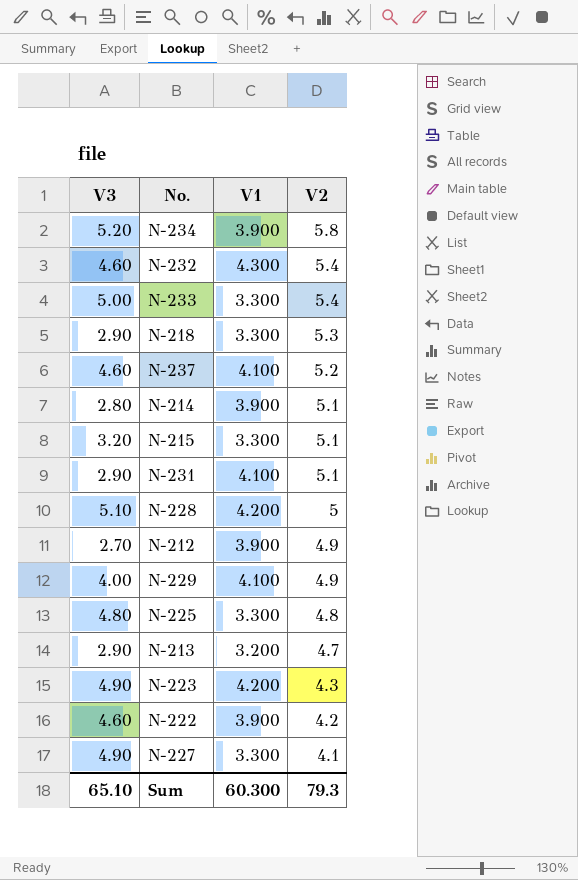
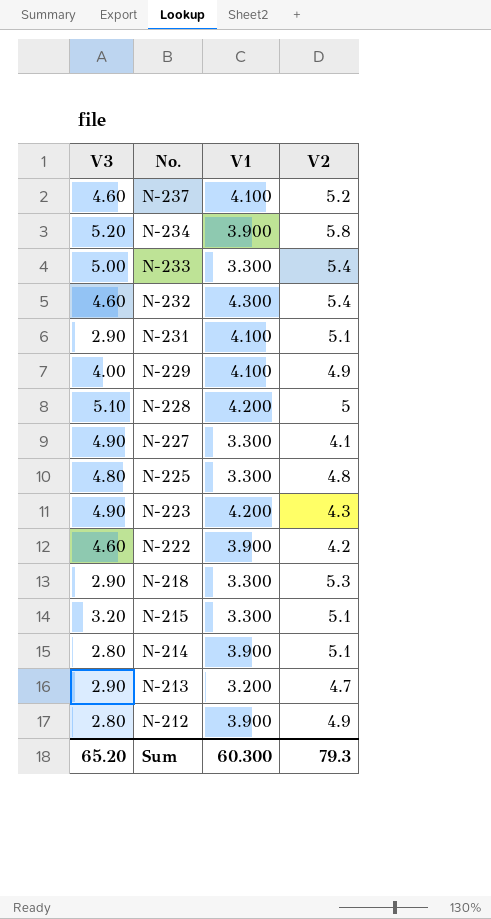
row order: V2 descending -> No. descending
N-212 | V3: 2.70 -> 2.80
Sum | V3: 65.10 -> 65.20

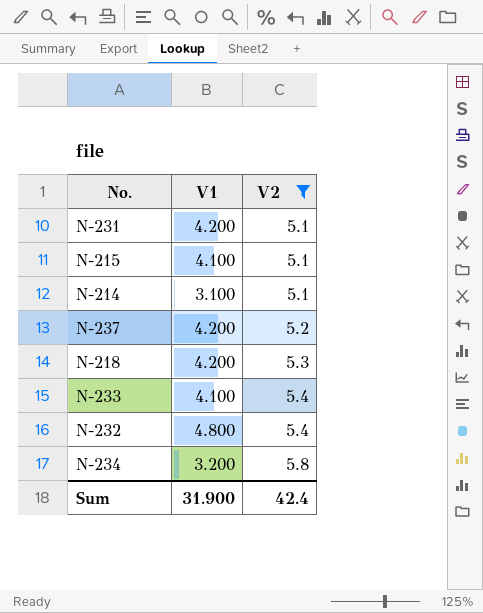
filter: none -> V2 >= 5.1
row order: No. descending -> V2 ascending
column V3 | position: 1 -> none
N-231 | V1: 4.100 -> 4.200
N-215 | V1: 3.300 -> 4.100
N-214 | V1: 3.900 -> 3.100
N-237 | V1: 4.100 -> 4.200
N-218 | V1: 3.300 -> 4.200
N-233 | V1: 3.300 -> 4.100
N-232 | V1: 4.300 -> 4.800
N-234 | V1: 3.900 -> 3.200
Sum | V1: 60.300 -> 31.900
Sum | V2: 79.3 -> 42.4

